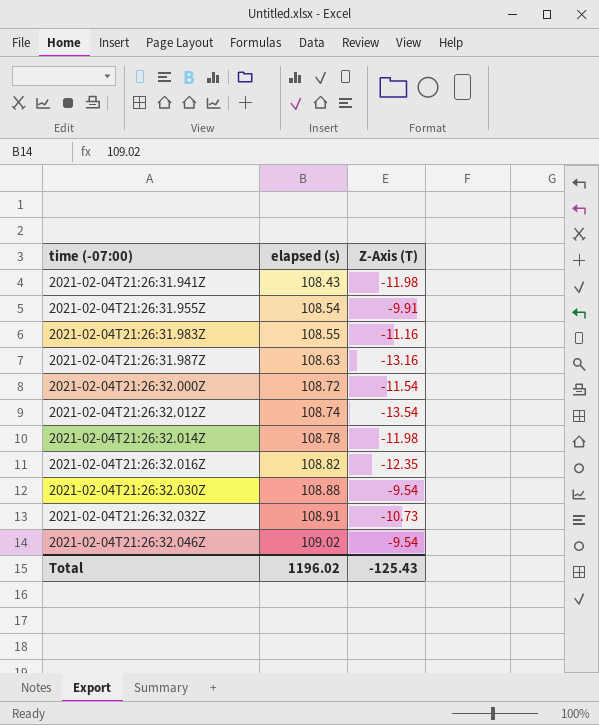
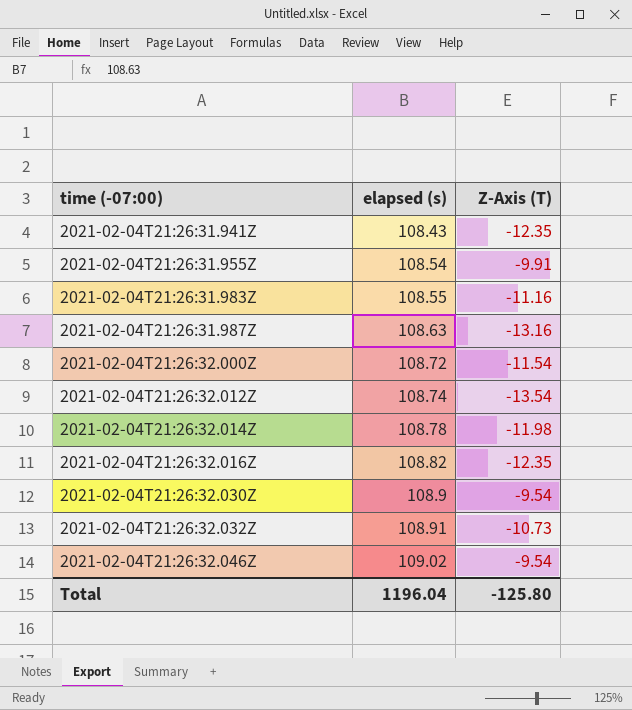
2021-02-04T21:26:31.941Z | Z-Axis (T): -11.98 -> -12.35
2021-02-04T21:26:32.030Z | elapsed (s): 108.88 -> 108.9
Total | elapsed (s): 1196.02 -> 1196.04
Total | Z-Axis (T): -125.43 -> -125.80

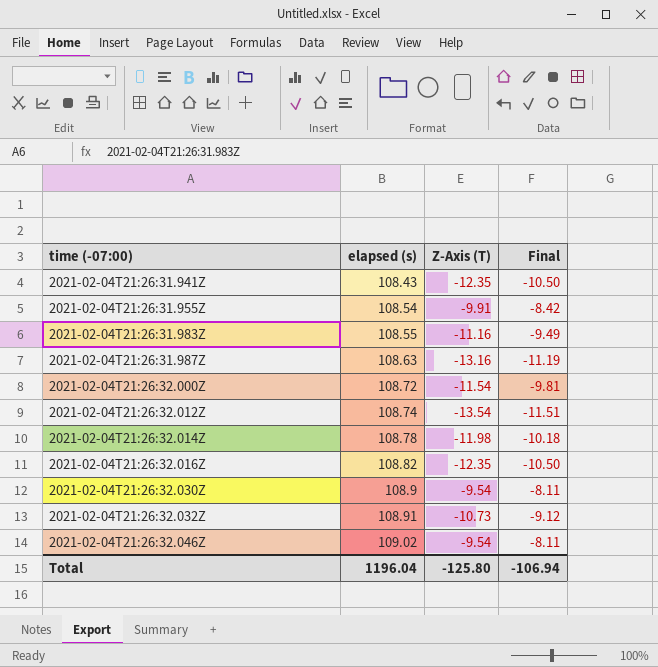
column Final | formula: none -> [Z-Axis (T)] * 0.85

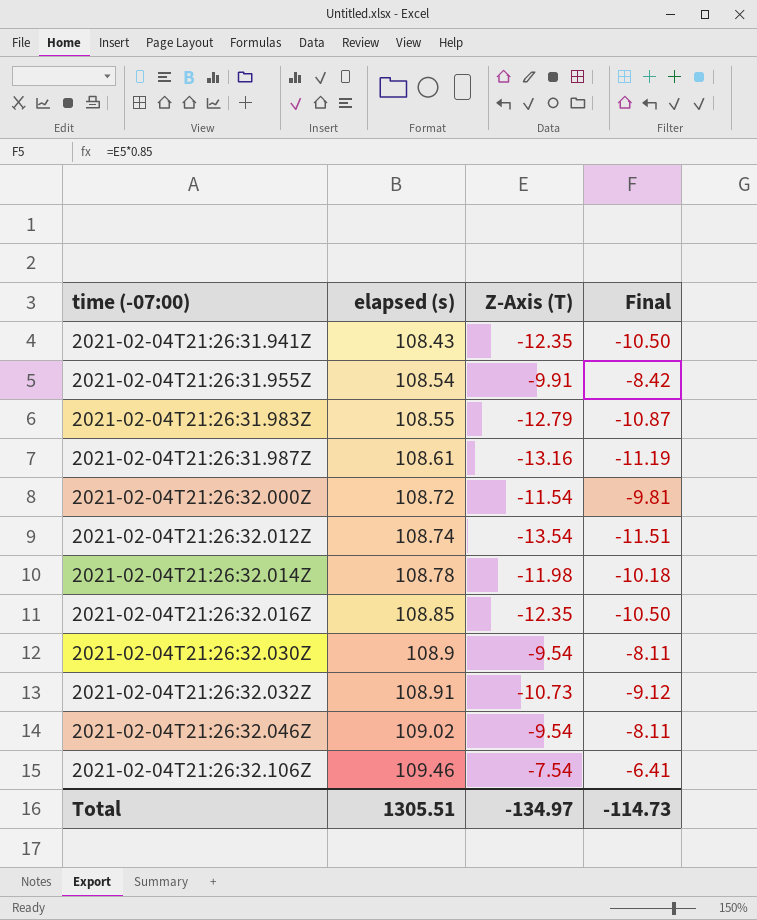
2021-02-04T21:26:31.983Z | Z-Axis (T): -11.16 -> -12.79
2021-02-04T21:26:31.983Z | Final: -9.49 -> -10.87
2021-02-04T21:26:31.987Z | elapsed (s): 108.63 -> 108.61
2021-02-04T21:26:32.016Z | elapsed (s): 108.82 -> 108.85
row 2021-02-04T21:26:32.106Z: none -> 109.46 | -7.54 | -6.41
Total | elapsed (s): 1196.04 -> 1305.51
Total | Z-Axis (T): -125.80 -> -134.97
Total | Final: -106.94 -> -114.73

